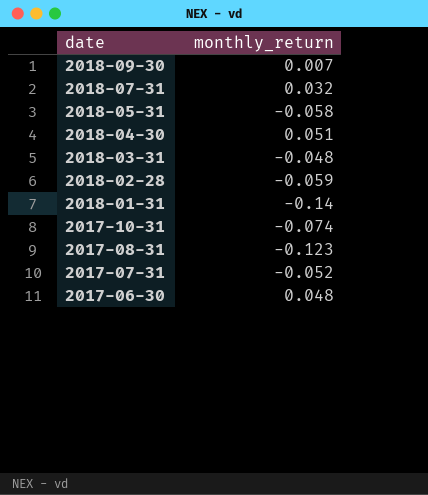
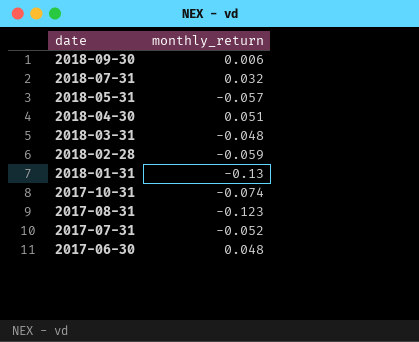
2018-09-30 | monthly_return: 0.007 -> 0.006
2018-05-31 | monthly_return: -0.058 -> -0.057
2018-01-31 | monthly_return: -0.14 -> -0.13

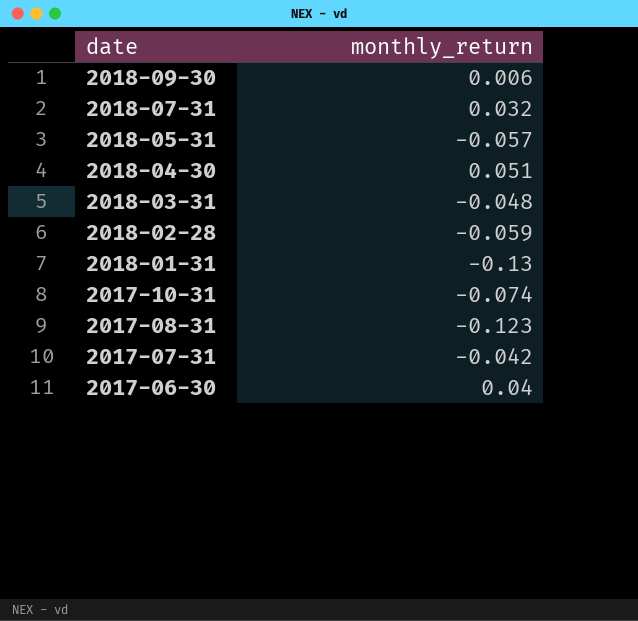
2017-07-31 | monthly_return: -0.052 -> -0.042
2017-06-30 | monthly_return: 0.048 -> 0.04

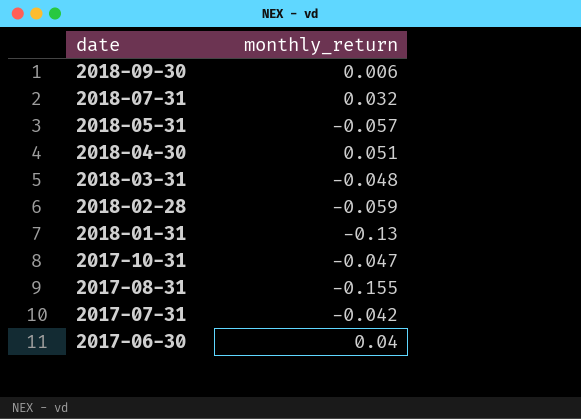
2017-10-31 | monthly_return: -0.074 -> -0.047
2017-08-31 | monthly_return: -0.123 -> -0.155

